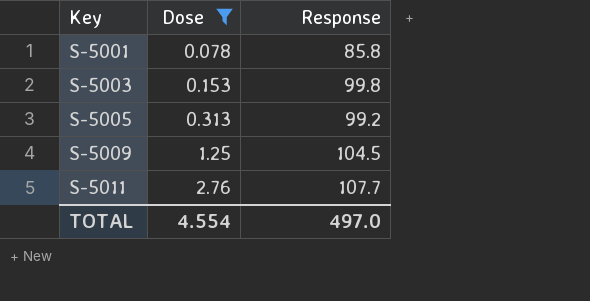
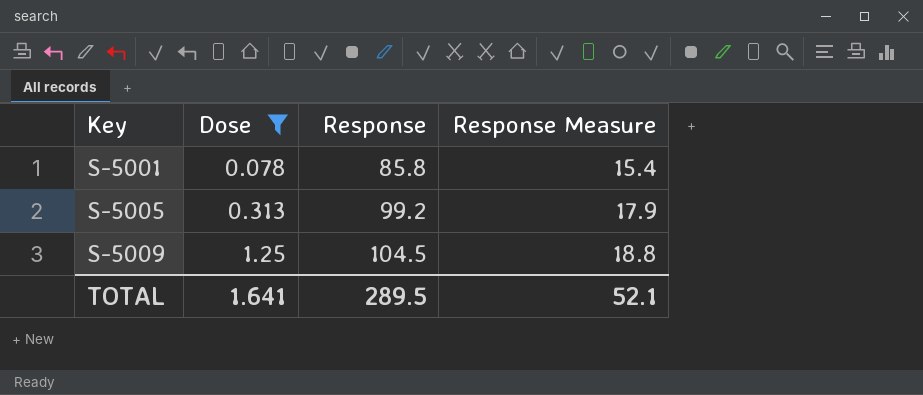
column Response Measure | formula: none -> [Response] * 0.18
row S-5003: 0.153 | 99.8 -> none
row S-5011: 2.76 | 107.7 -> none
TOTAL | Dose: 4.554 -> 1.641
TOTAL | Response: 497.0 -> 289.5

